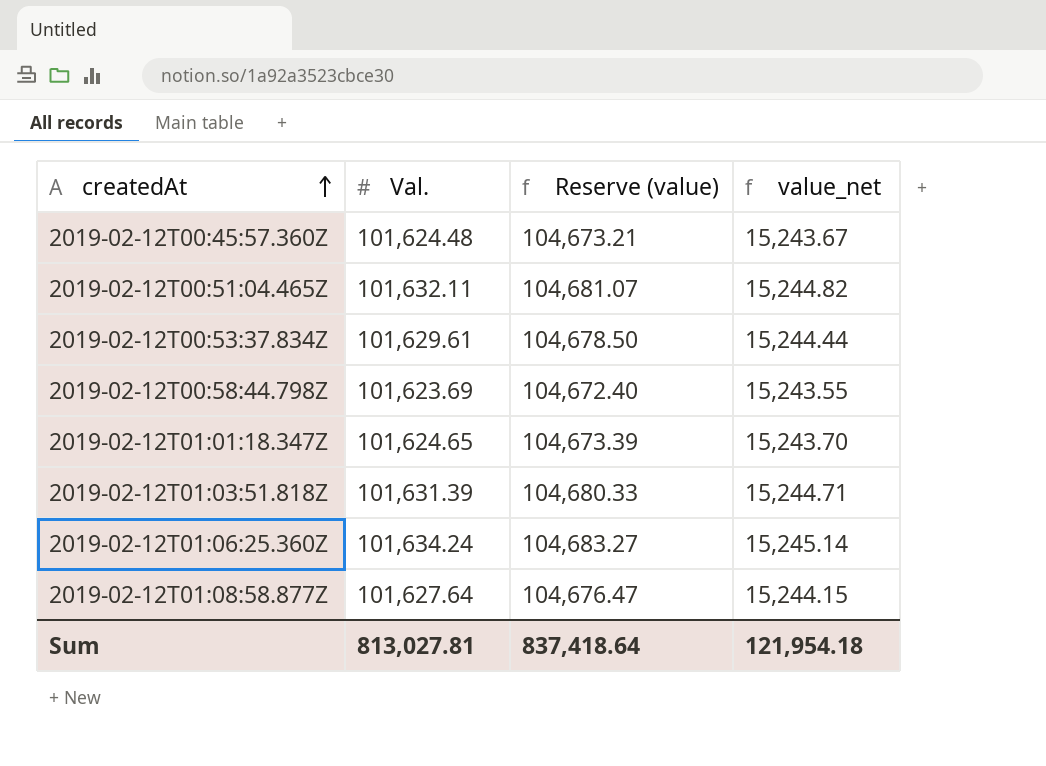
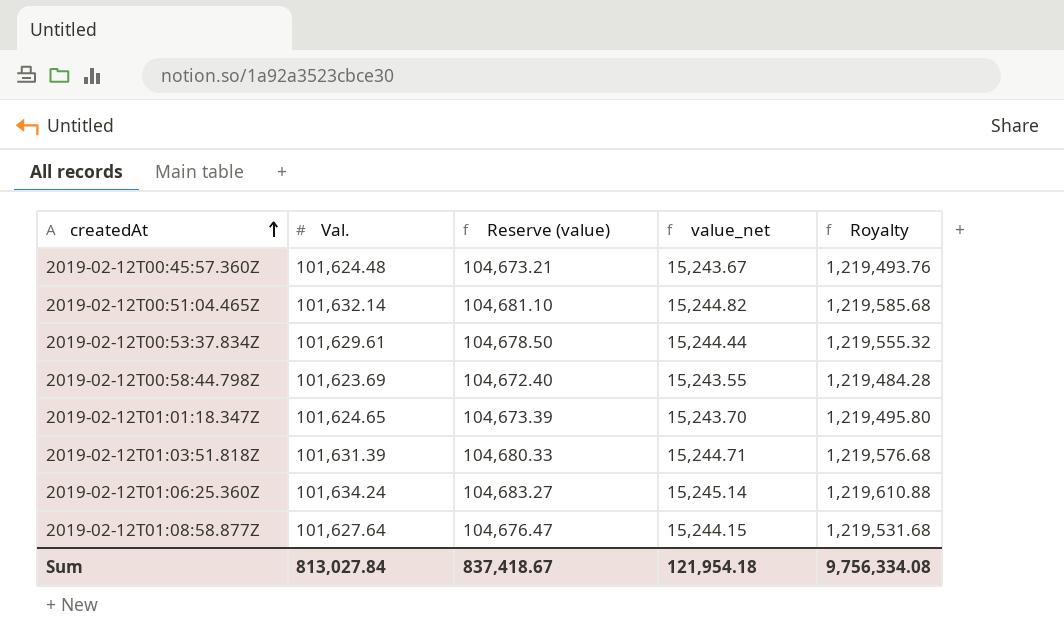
column Royalty | formula: none -> [Val.] * 12
2019-02-12T00:51:04.465Z | Val.: 101,632.11 -> 101,632.14
2019-02-12T00:51:04.465Z | Reserve (value): 104,681.07 -> 104,681.10
Sum | Val.: 813,027.81 -> 813,027.84
Sum | Reserve (value): 837,418.64 -> 837,418.67

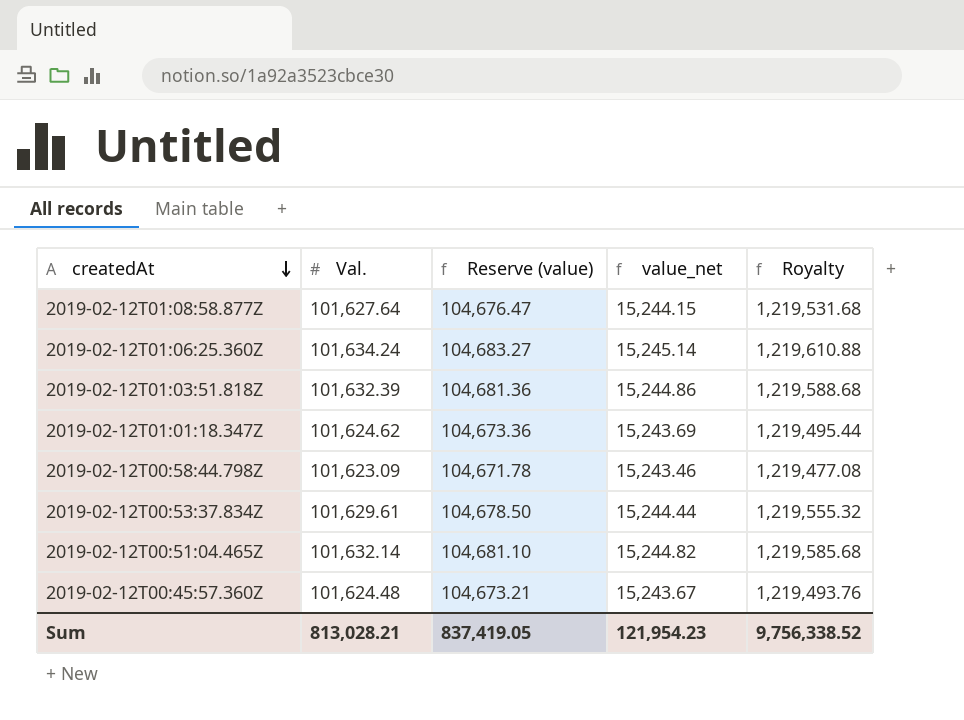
row order: createdAt ascending -> createdAt descending
2019-02-12T01:03:51.818Z | Val.: 101,631.39 -> 101,632.39
2019-02-12T01:03:51.818Z | Reserve (value): 104,680.33 -> 104,681.36
2019-02-12T01:03:51.818Z | value_net: 15,244.71 -> 15,244.86
2019-02-12T01:03:51.818Z | Royalty: 1,219,576.68 -> 1,219,588.68
2019-02-12T01:01:18.347Z | Val.: 101,624.65 -> 101,624.62
2019-02-12T01:01:18.347Z | Reserve (value): 104,673.39 -> 104,673.36
2019-02-12T01:01:18.347Z | value_net: 15,243.70 -> 15,243.69
2019-02-12T01:01:18.347Z | Royalty: 1,219,495.80 -> 1,219,495.44
2019-02-12T00:58:44.798Z | Val.: 101,623.69 -> 101,623.09
2019-02-12T00:58:44.798Z | Reserve (value): 104,672.40 -> 104,671.78
2019-02-12T00:58:44.798Z | value_net: 15,243.55 -> 15,243.46
2019-02-12T00:58:44.798Z | Royalty: 1,219,484.28 -> 1,219,477.08
Sum | Val.: 813,027.84 -> 813,028.21
Sum | Reserve (value): 837,418.67 -> 837,419.05
Sum | value_net: 121,954.18 -> 121,954.23
Sum | Royalty: 9,756,334.08 -> 9,756,338.52

